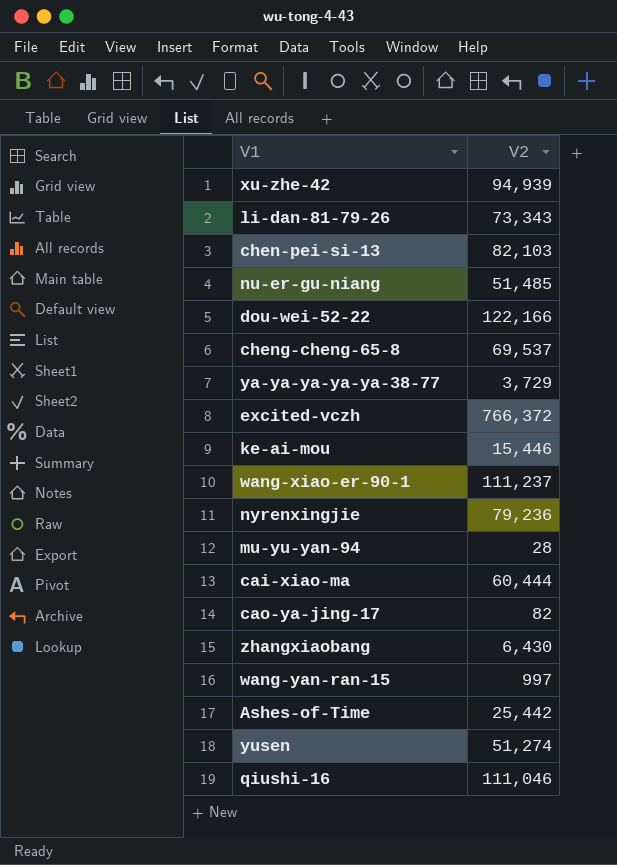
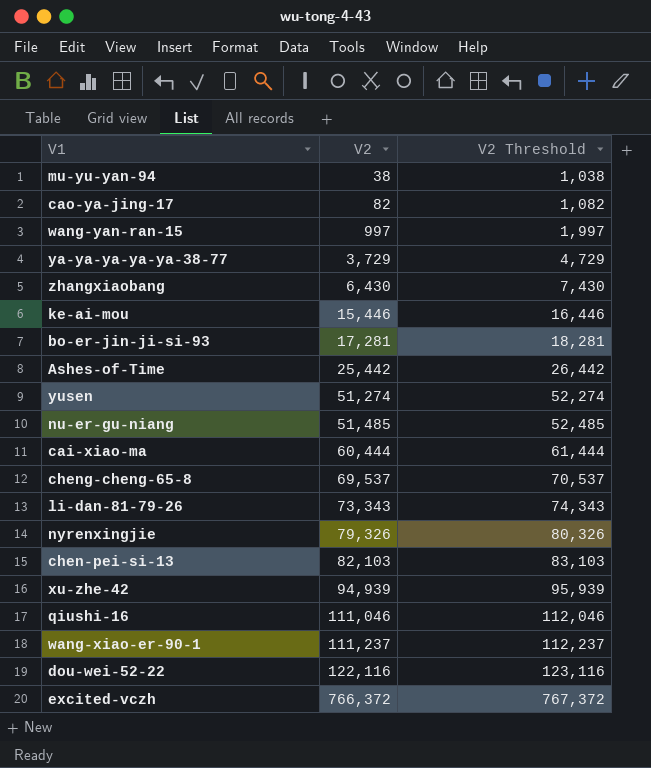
row order: none -> V2 ascending
column V2 Threshold | formula: none -> [V2] + 1000
mu-yu-yan-94 | V2: 28 -> 38
row bo-er-jin-ji-si-93: none -> 17,281 | 18,281
nyrenxingjie | V2: 79,236 -> 79,326
dou-wei-52-22 | V2: 122,166 -> 122,116

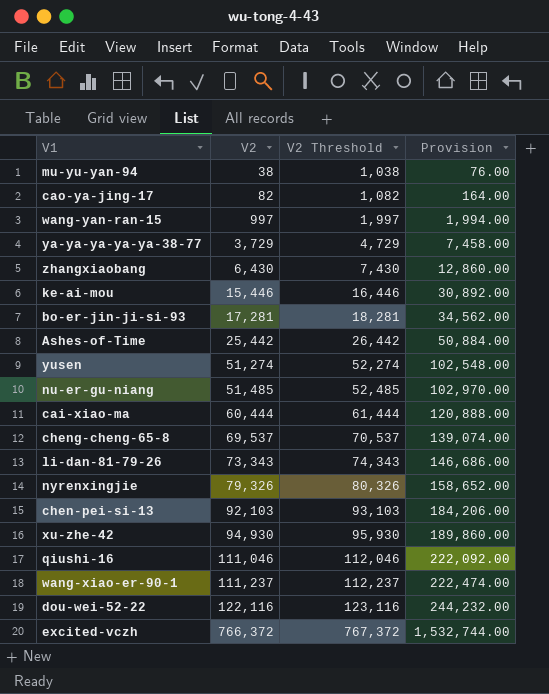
column Provision | formula: none -> [V2] * 2
chen-pei-si-13 | V2: 82,103 -> 92,103
chen-pei-si-13 | V2 Threshold: 83,103 -> 93,103
xu-zhe-42 | V2: 94,939 -> 94,930
xu-zhe-42 | V2 Threshold: 95,939 -> 95,930

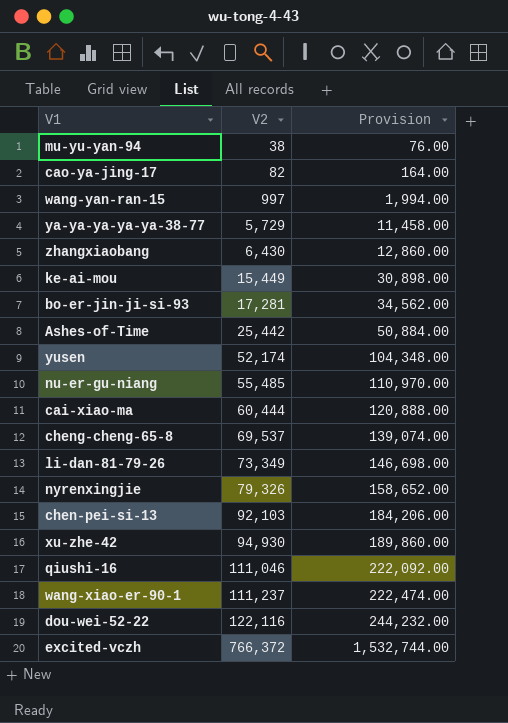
column V2 Threshold | formula: [V2] + 1000 -> none
ya-ya-ya-ya-ya-38-77 | V2: 3,729 -> 5,729
ya-ya-ya-ya-ya-38-77 | Provision: 7,458.00 -> 11,458.00
ke-ai-mou | V2: 15,446 -> 15,449
ke-ai-mou | Provision: 30,892.00 -> 30,898.00
yusen | V2: 51,274 -> 52,174
yusen | Provision: 102,548.00 -> 104,348.00
nu-er-gu-niang | V2: 51,485 -> 55,485
nu-er-gu-niang | Provision: 102,970.00 -> 110,970.00
li-dan-81-79-26 | V2: 73,343 -> 73,349
li-dan-81-79-26 | Provision: 146,686.00 -> 146,698.00

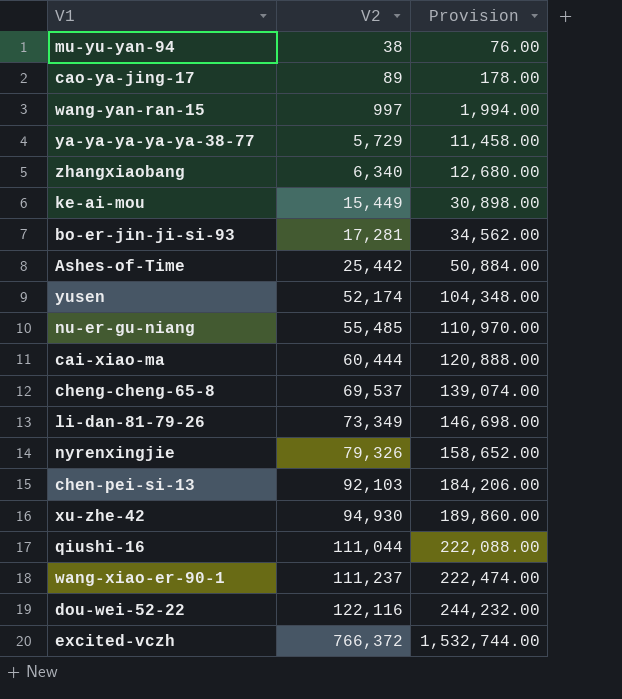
cao-ya-jing-17 | V2: 82 -> 89
cao-ya-jing-17 | Provision: 164.00 -> 178.00
zhangxiaobang | V2: 6,430 -> 6,340
zhangxiaobang | Provision: 12,860.00 -> 12,680.00
qiushi-16 | V2: 111,046 -> 111,044
qiushi-16 | Provision: 222,092.00 -> 222,088.00

